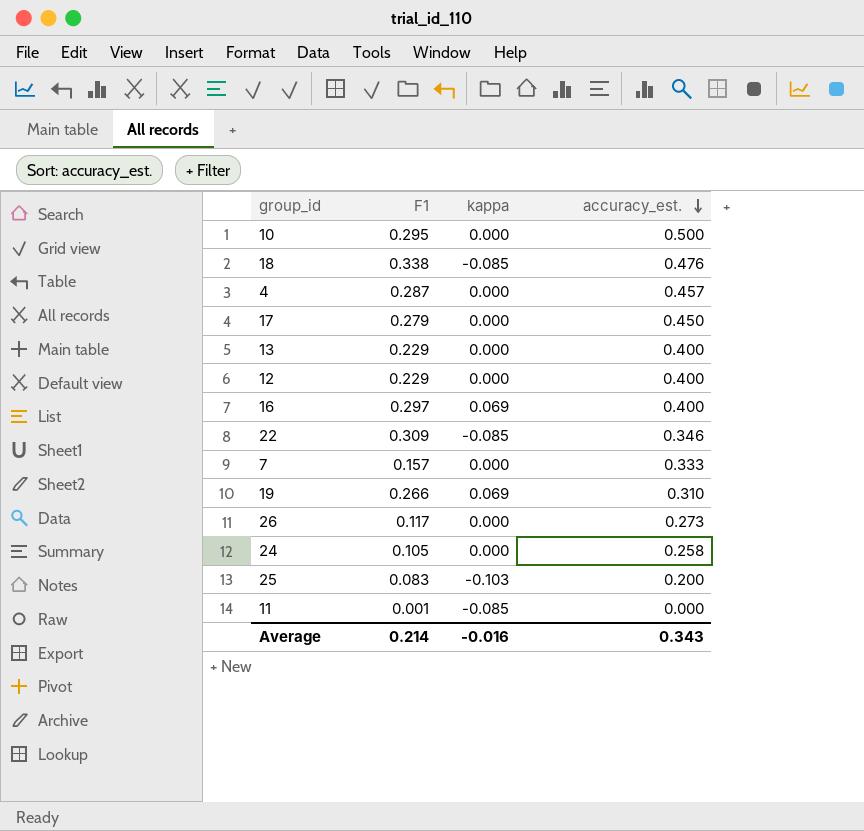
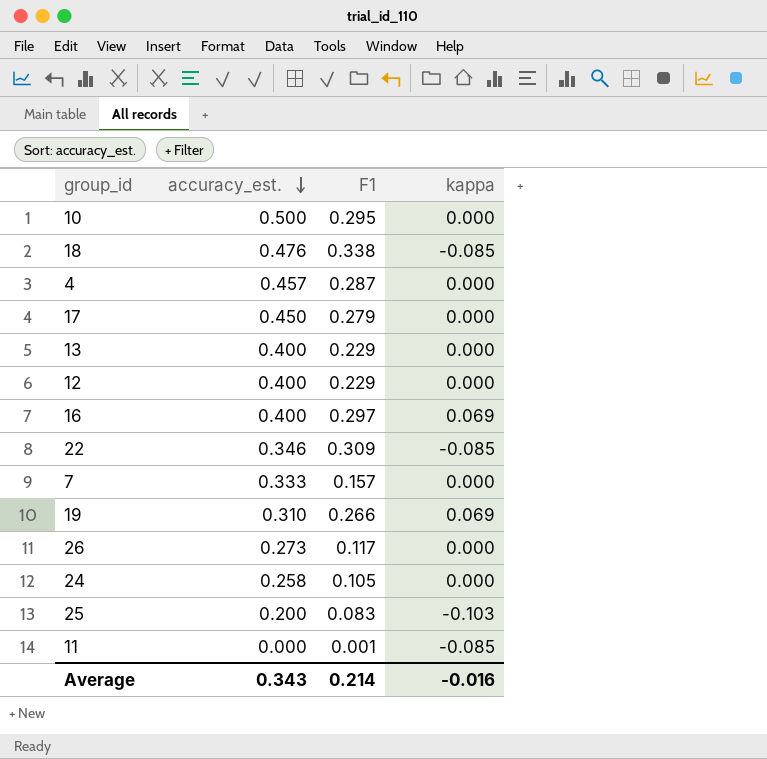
column accuracy_est. | position: 4 -> 2

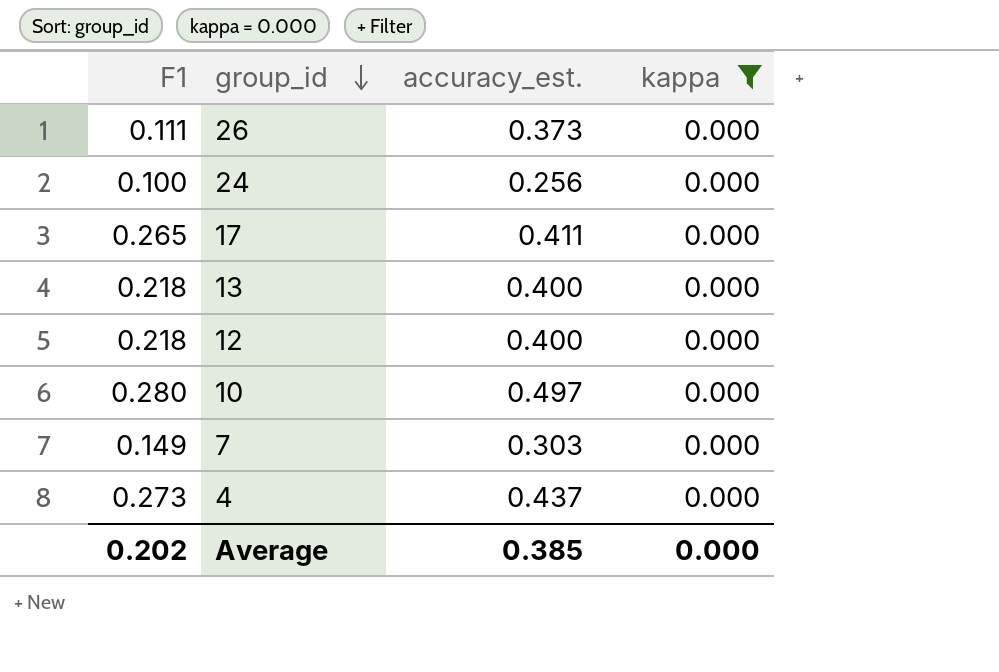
filter: none -> kappa = 0.000
row order: accuracy_est. descending -> group_id descending
column F1 | position: 3 -> 1
26 | F1: 0.117 -> 0.111
26 | accuracy_est.: 0.273 -> 0.373
24 | F1: 0.105 -> 0.100
24 | accuracy_est.: 0.258 -> 0.256
17 | F1: 0.279 -> 0.265
17 | accuracy_est.: 0.450 -> 0.411
13 | F1: 0.229 -> 0.218
12 | F1: 0.229 -> 0.218
10 | F1: 0.295 -> 0.280
10 | accuracy_est.: 0.500 -> 0.497
7 | F1: 0.157 -> 0.149
7 | accuracy_est.: 0.333 -> 0.303
4 | F1: 0.287 -> 0.273
4 | accuracy_est.: 0.457 -> 0.437
Average | F1: 0.214 -> 0.202
Average | accuracy_est.: 0.343 -> 0.385
Average | kappa: -0.016 -> 0.000

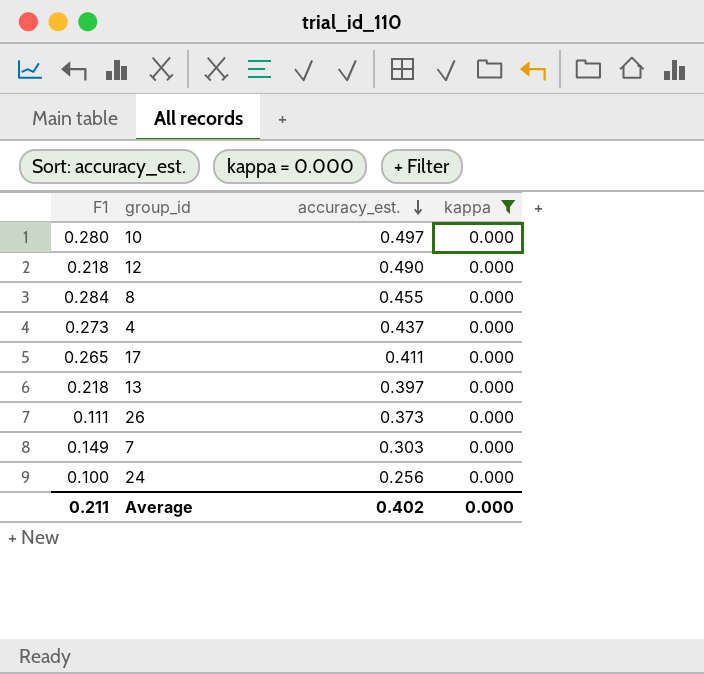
row order: group_id descending -> accuracy_est. descending
12 | accuracy_est.: 0.400 -> 0.490
row 8: none -> 0.284 | 0.455 | 0.000
13 | accuracy_est.: 0.400 -> 0.397
Average | F1: 0.202 -> 0.211
Average | accuracy_est.: 0.385 -> 0.402

